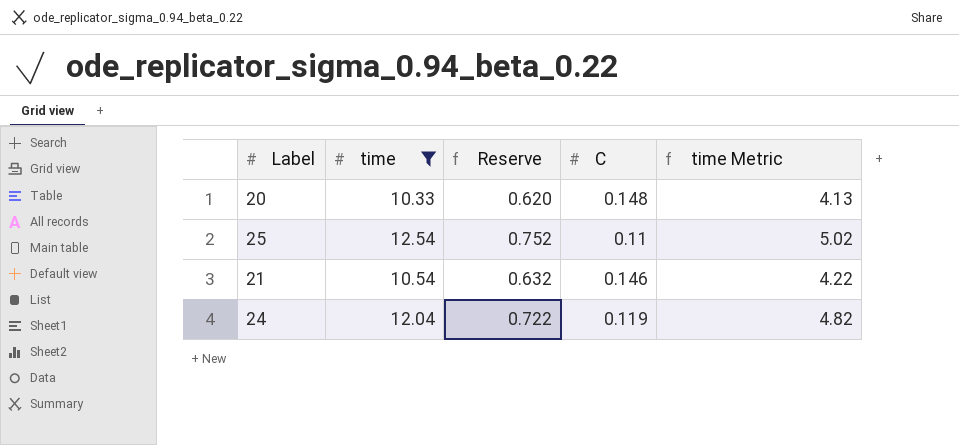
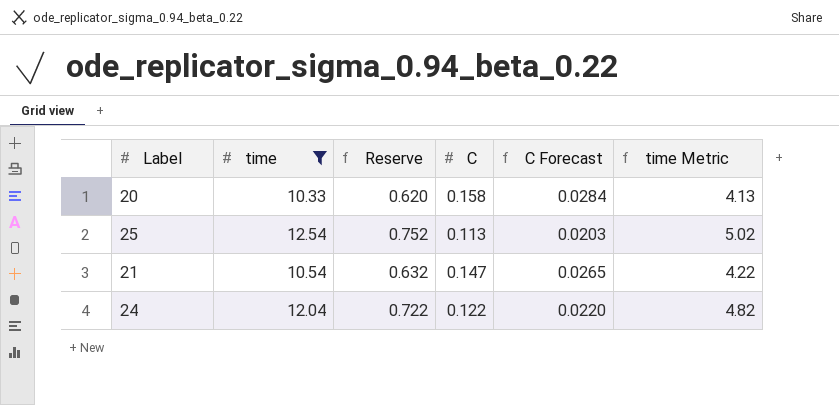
column C Forecast | formula: none -> [C] * 0.18
20 | C: 0.148 -> 0.158
25 | C: 0.11 -> 0.113
21 | C: 0.146 -> 0.147
24 | C: 0.119 -> 0.122

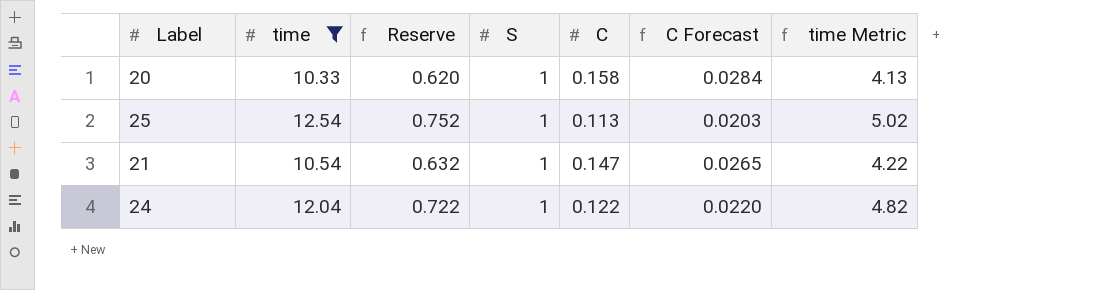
column S | position: none -> 4

